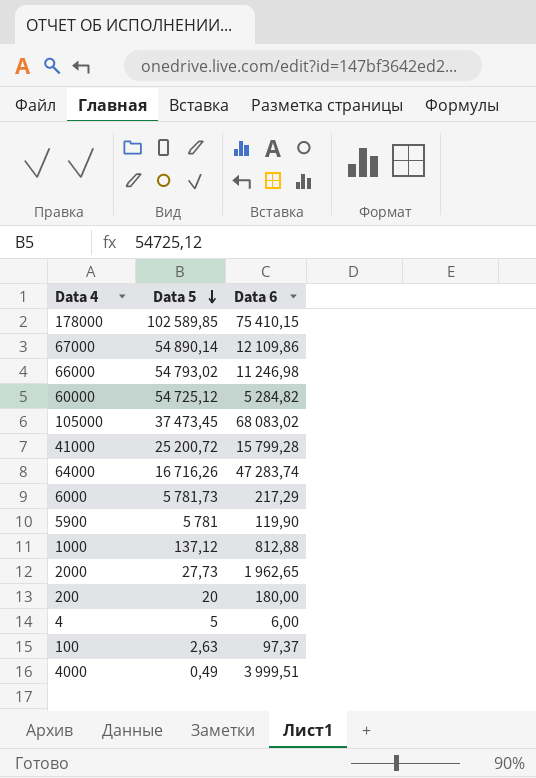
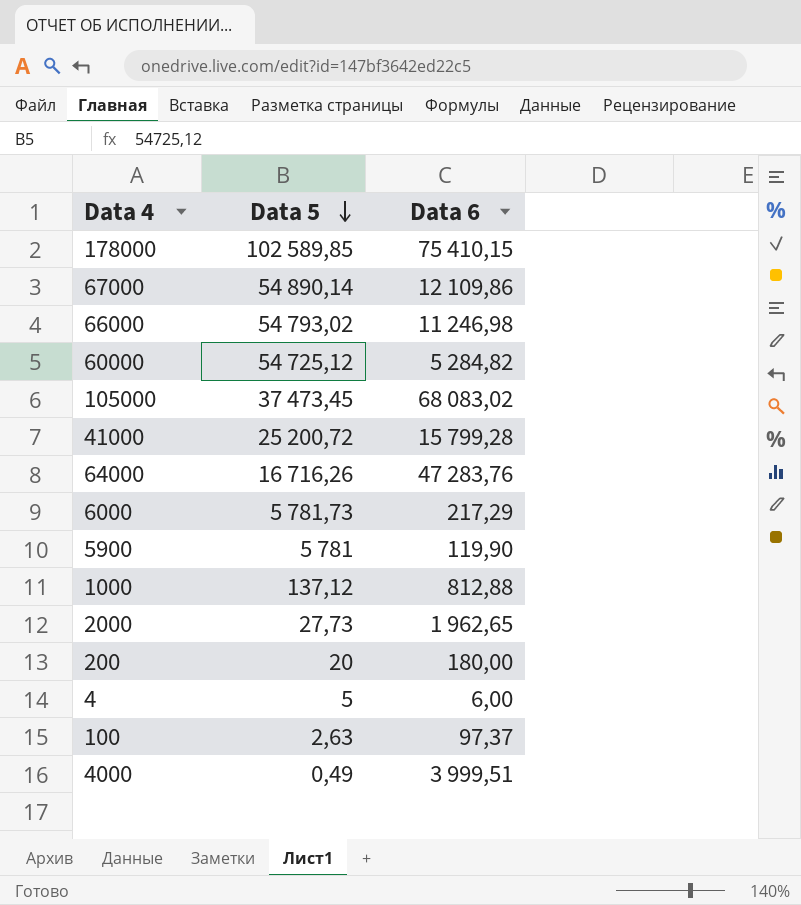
64000 | Data 6: 47 283,74 -> 47 283,76

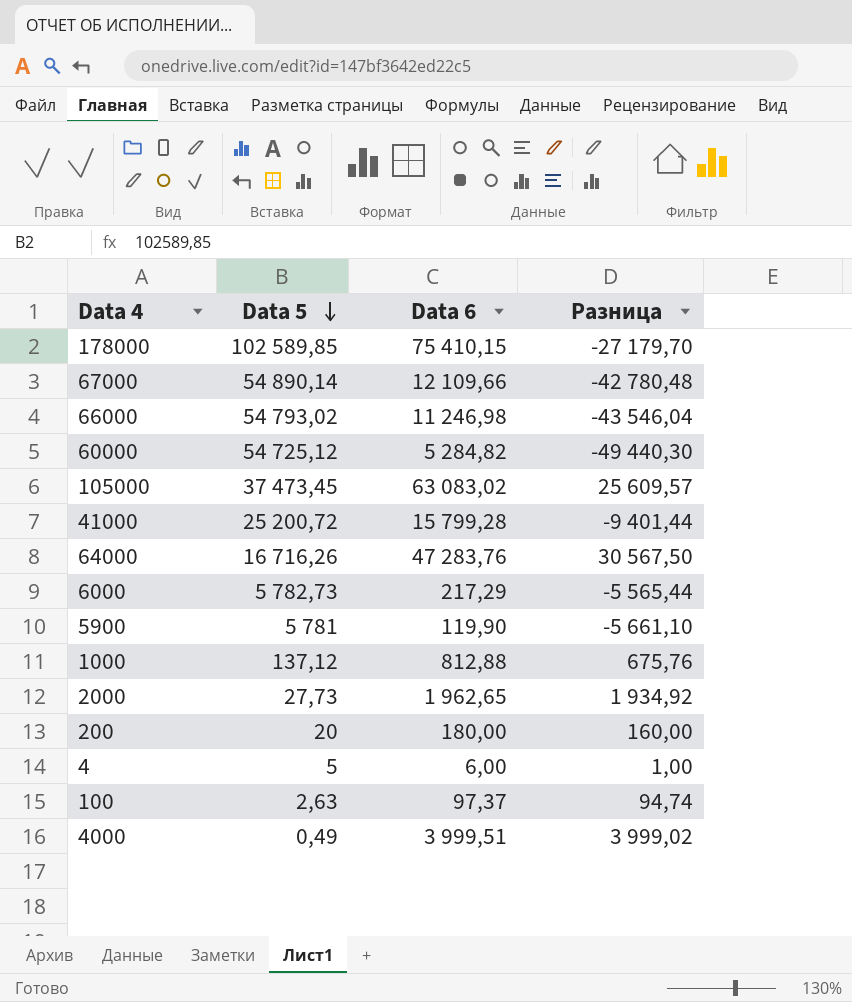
column Разница | formula: none -> [Data 6] - [Data 5]
67000 | Data 6: 12 109,86 -> 12 109,66
105000 | Data 6: 68 083,02 -> 63 083,02
6000 | Data 5: 5 781,73 -> 5 782,73

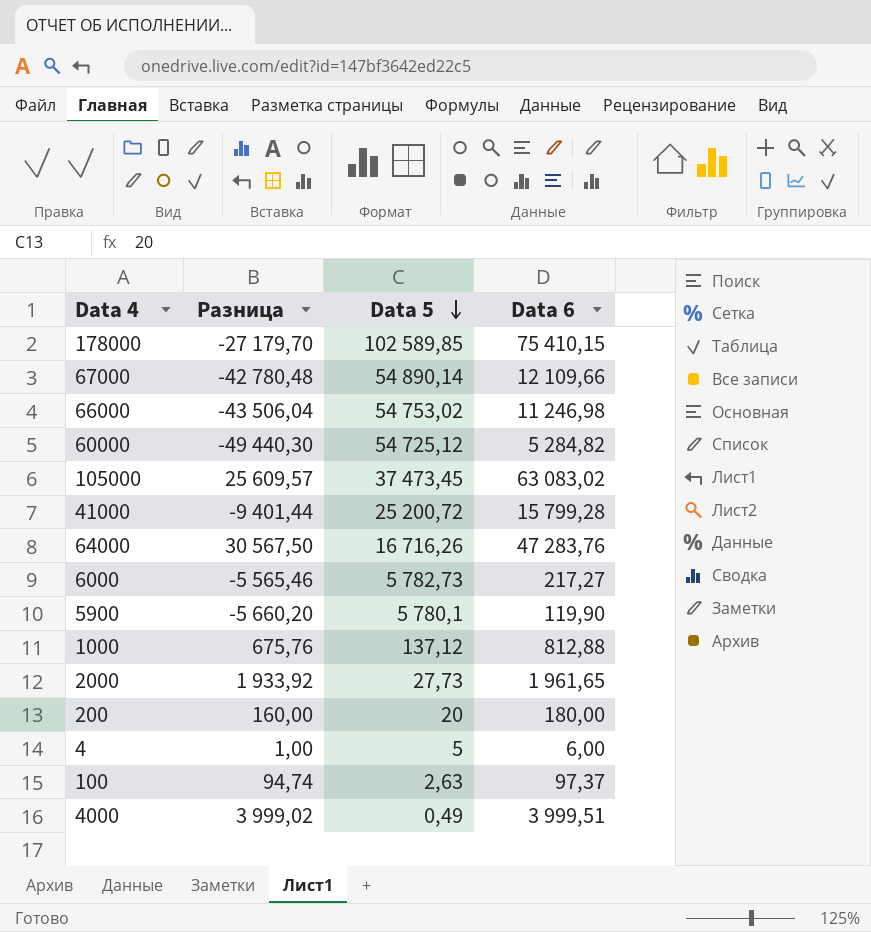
column Разница | position: 4 -> 2
66000 | Разница: -43 546,04 -> -43 506,04
66000 | Data 5: 54 793,02 -> 54 753,02
6000 | Разница: -5 565,44 -> -5 565,46
6000 | Data 6: 217,29 -> 217,27
5900 | Разница: -5 661,10 -> -5 660,20
5900 | Data 5: 5 781 -> 5 780,1
2000 | Разница: 1 934,92 -> 1 933,92
2000 | Data 6: 1 962,65 -> 1 961,65

